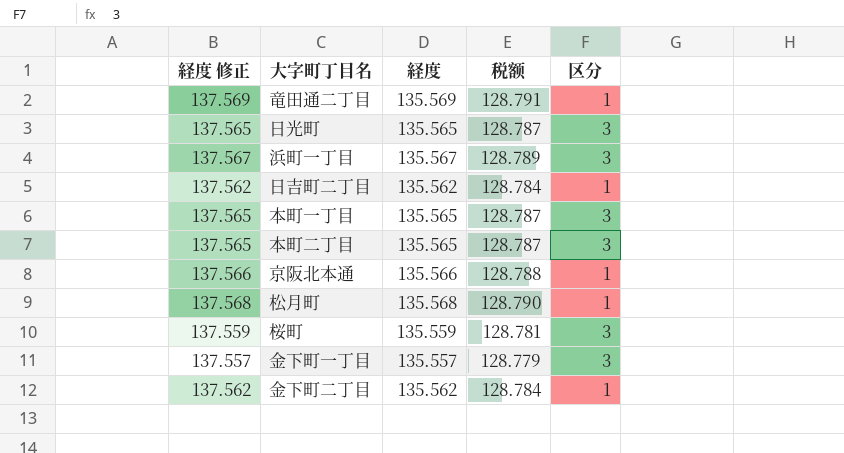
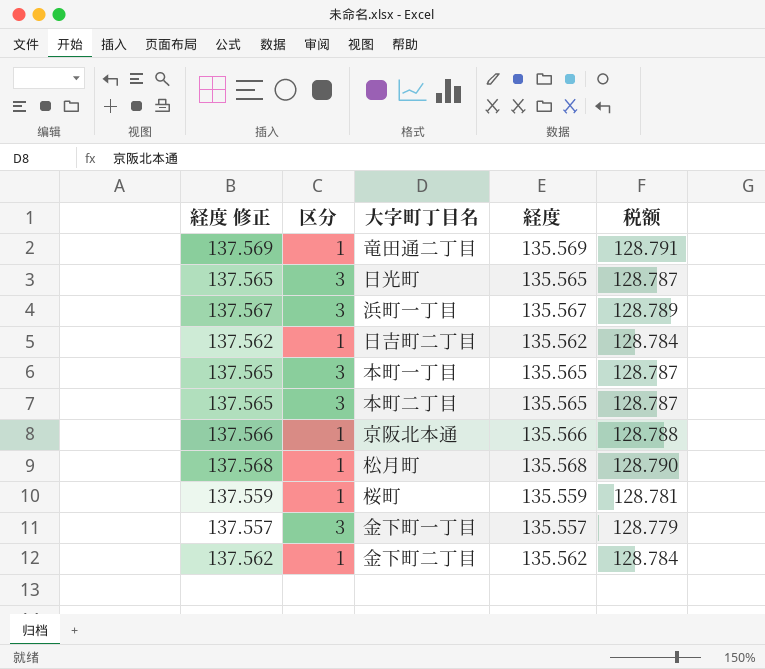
column 区分 | position: 5 -> 2
桜町 | 区分: 3 -> 1

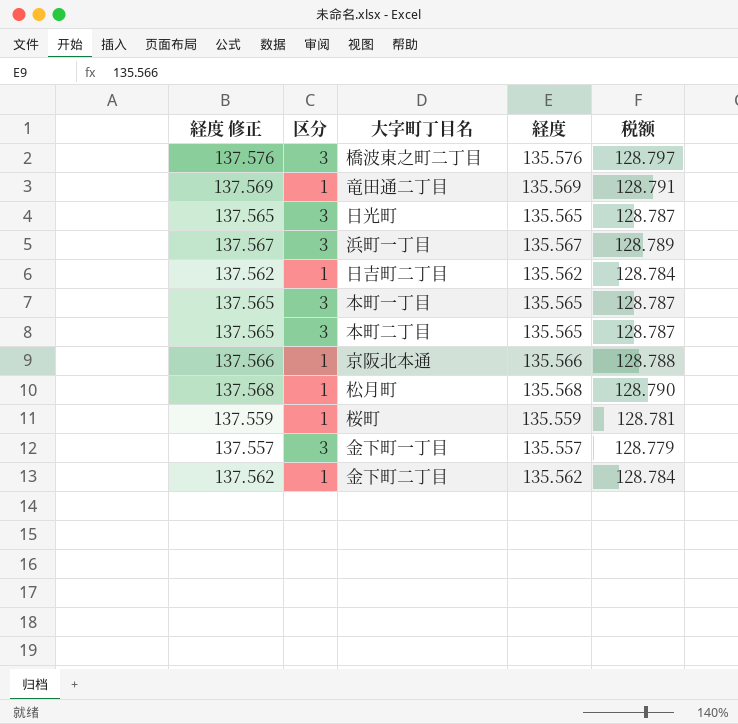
row 橋波東之町二丁目: none -> 137.576 | 3 | 135.576 | 128.797

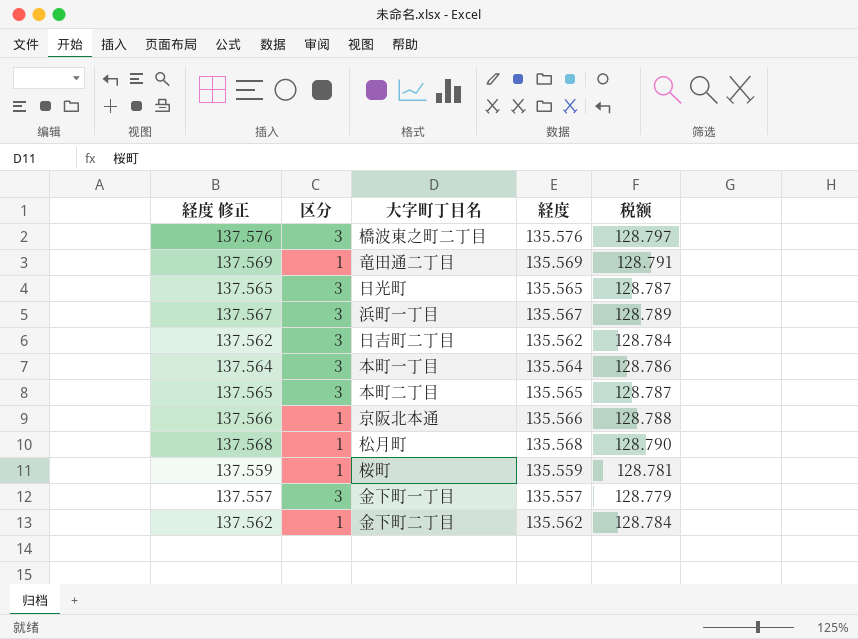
日吉町二丁目 | 区分: 1 -> 3
本町一丁目 | 経度 修正: 137.565 -> 137.564
本町一丁目 | 経度: 135.565 -> 135.564
本町一丁目 | 税额: 128.787 -> 128.786

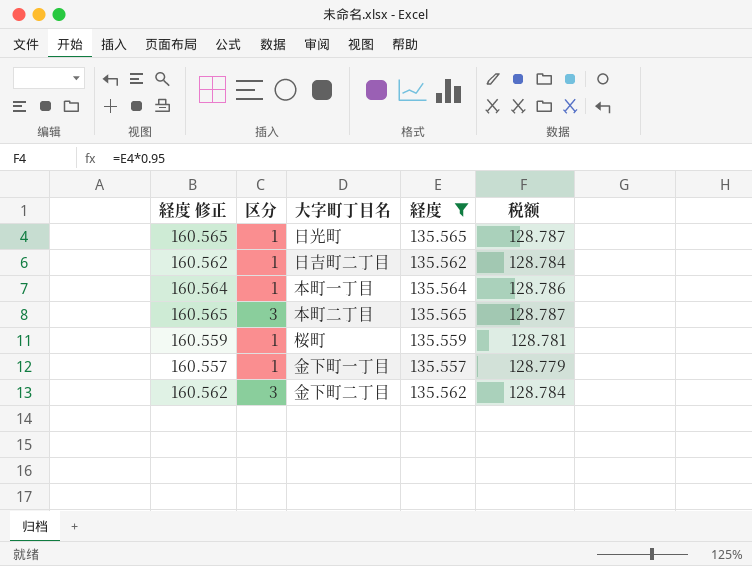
filter: none -> 経度 <= 135.565
column 経度 修正 | formula: [経度] + 2 -> [経度] + 25
日光町 | 区分: 3 -> 1
日吉町二丁目 | 区分: 3 -> 1
本町一丁目 | 区分: 3 -> 1
金下町一丁目 | 区分: 3 -> 1
金下町二丁目 | 区分: 1 -> 3

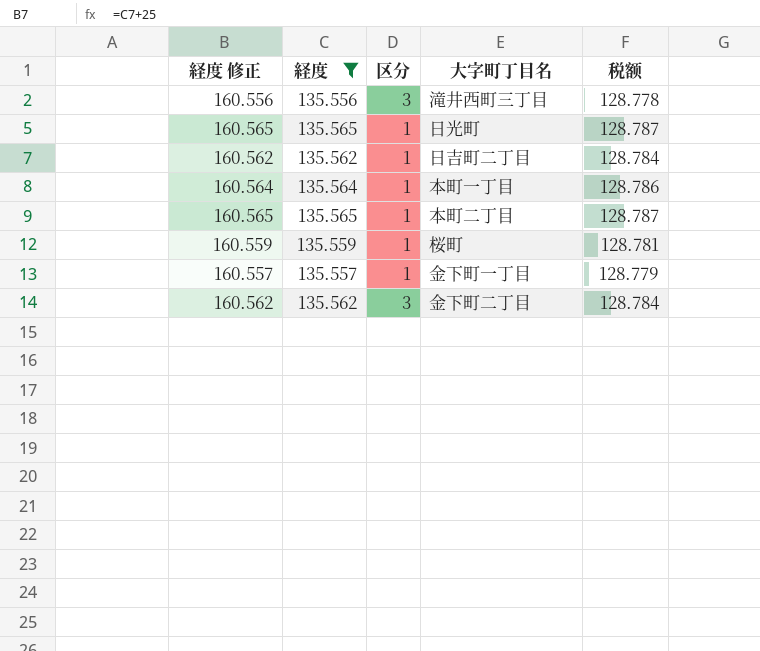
column 経度 | position: 4 -> 2
row 滝井西町三丁目: none -> 160.556 | 135.556 | 3 | 128.778
本町二丁目 | 区分: 3 -> 1

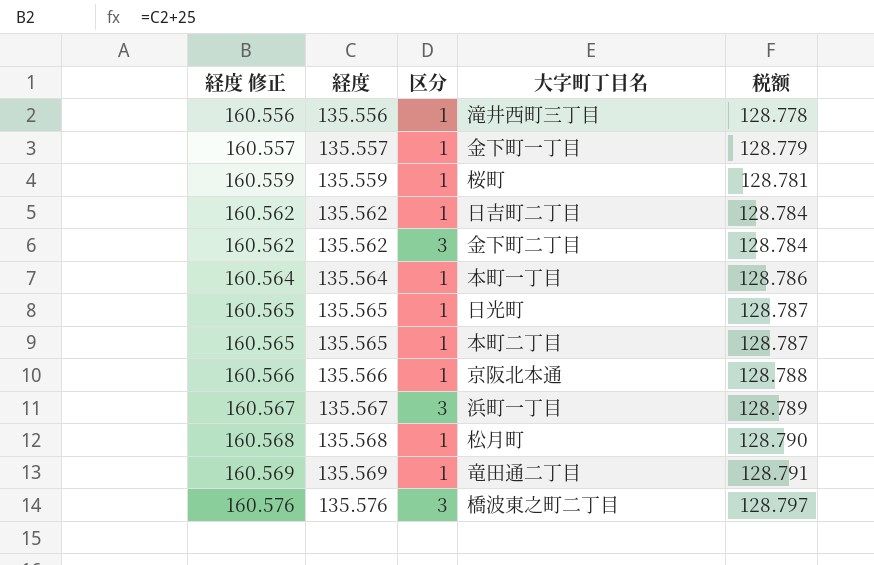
filter: 経度 <= 135.565 -> none
row order: none -> 経度 修正 ascending
滝井西町三丁目 | 区分: 3 -> 1

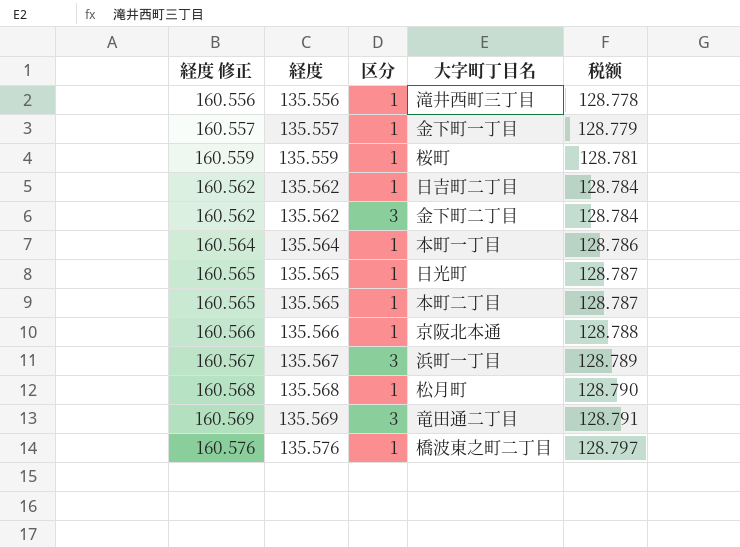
竜田通二丁目 | 区分: 1 -> 3
橋波東之町二丁目 | 区分: 3 -> 1

